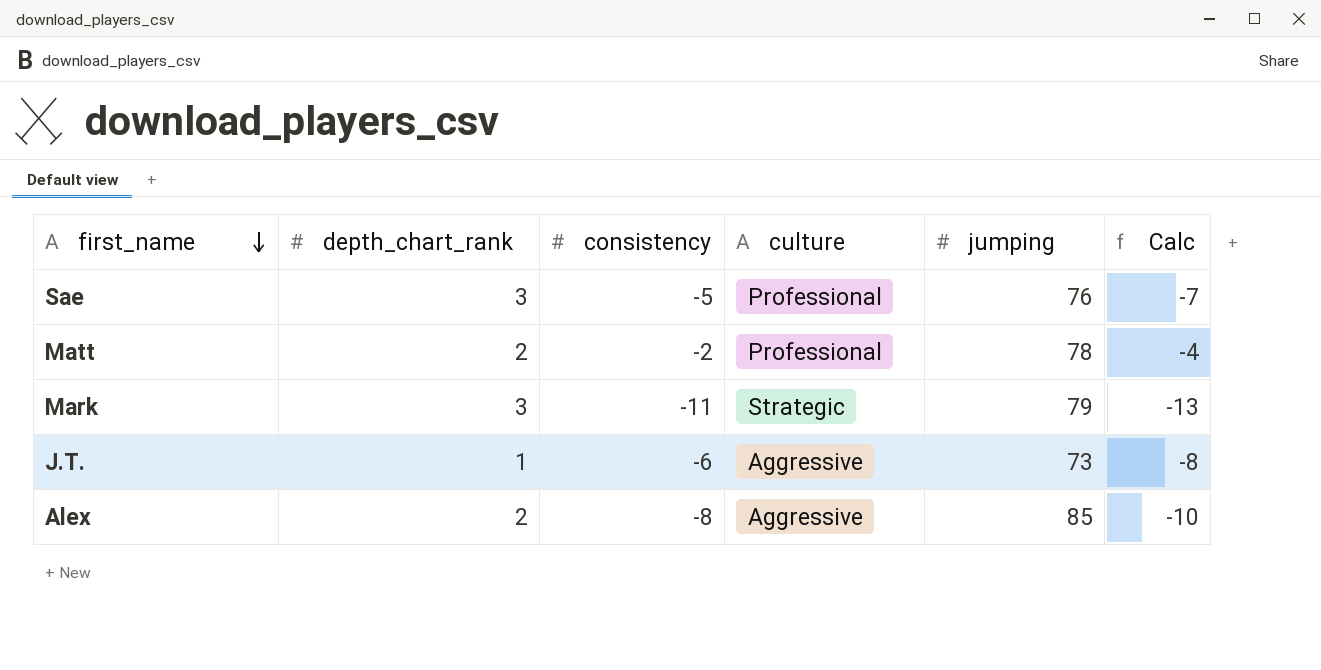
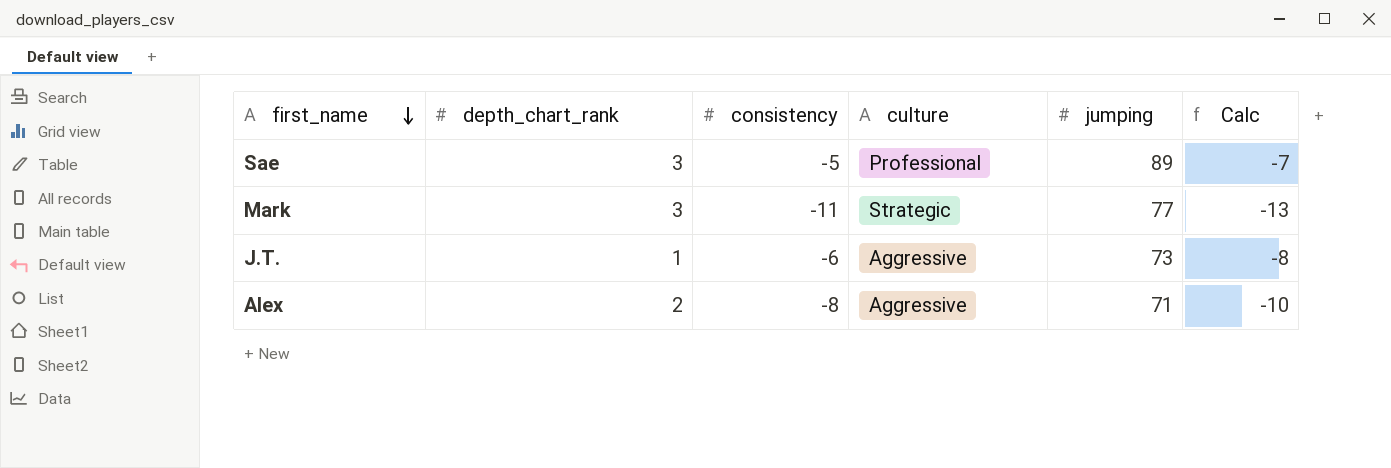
row Matt: 2 | -2 | Professional | 78 | -4 -> none
Sae | jumping: 76 -> 89
Mark | jumping: 79 -> 77
Alex | jumping: 85 -> 71

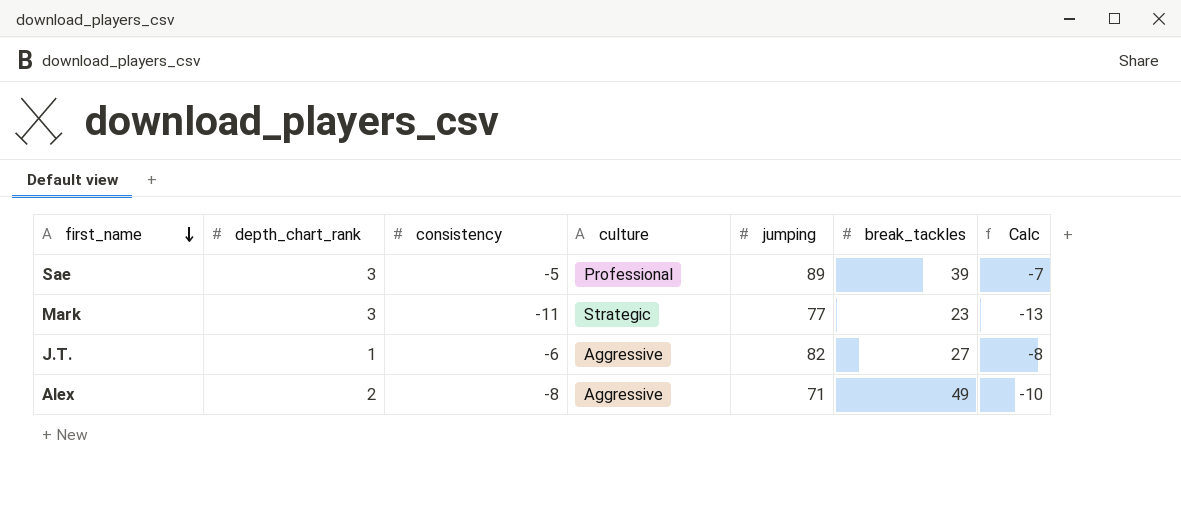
column break_tackles | position: none -> 6
J.T. | jumping: 73 -> 82

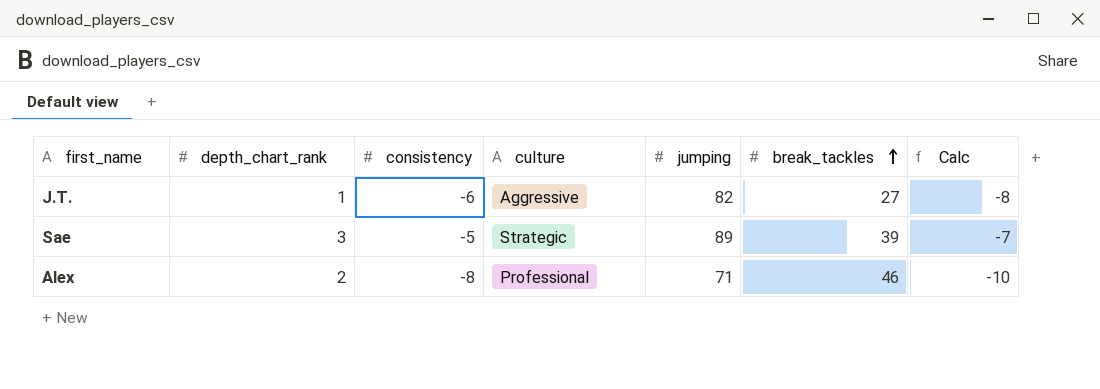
row order: first_name descending -> break_tackles ascending
row Mark: 3 | -11 | Strategic | 77 | 23 | -13 -> none
Sae | culture: Professional -> Strategic
Alex | culture: Aggressive -> Professional
Alex | break_tackles: 49 -> 46

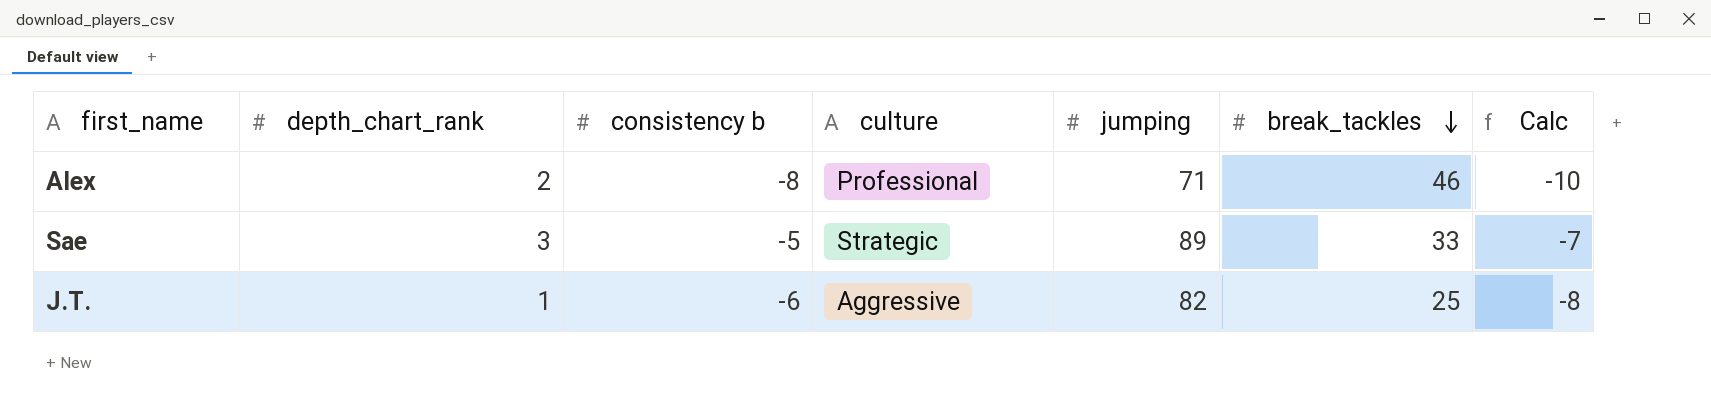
row order: break_tackles ascending -> break_tackles descending
column name: consistency -> consistency b
Sae | break_tackles: 39 -> 33
J.T. | break_tackles: 27 -> 25

